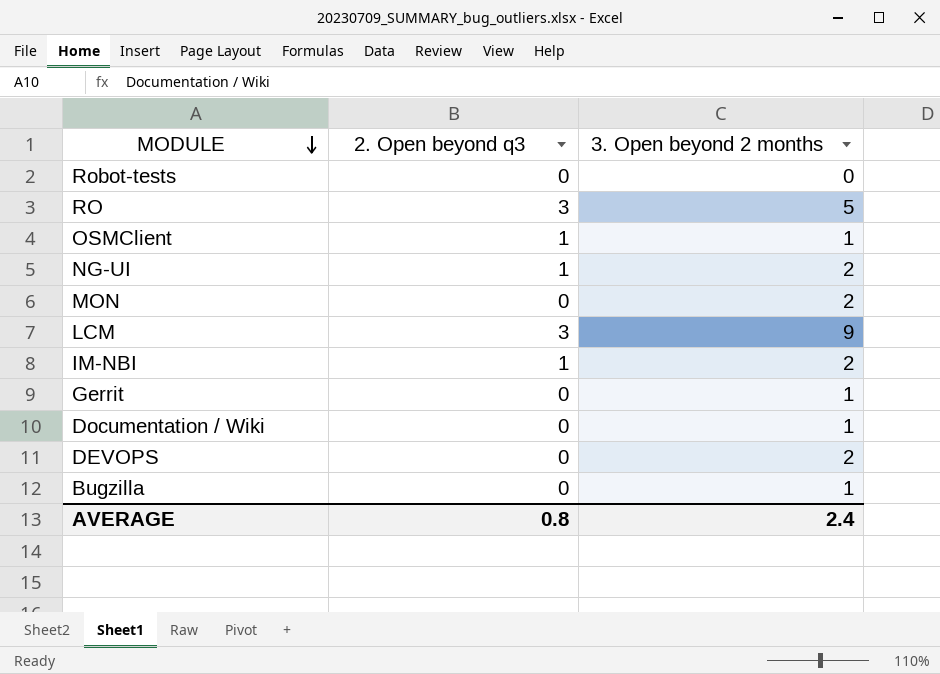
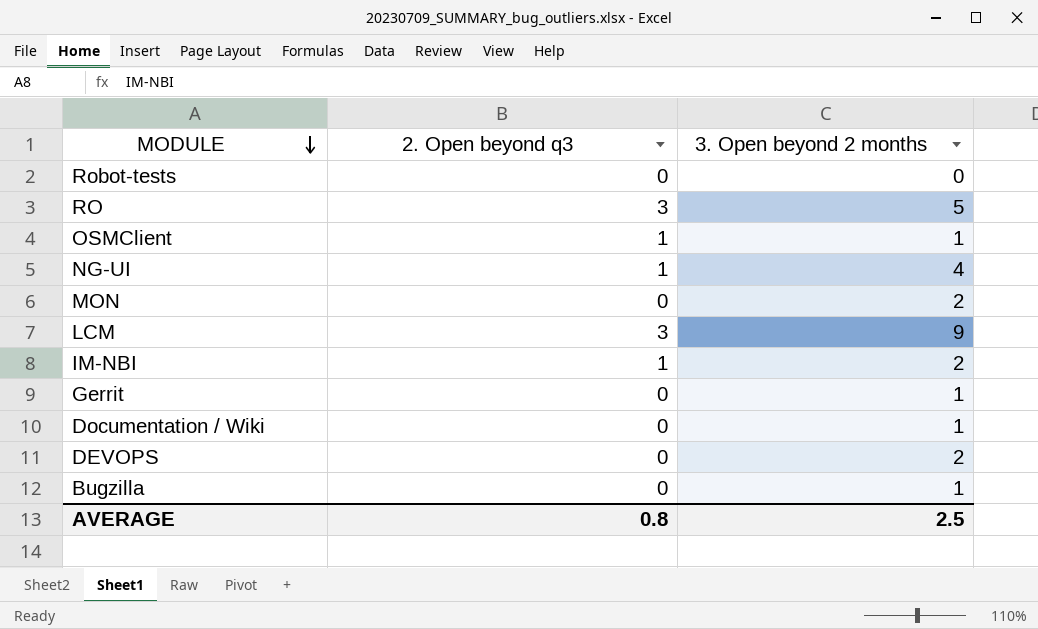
NG-UI | 3. Open beyond 2 months: 2 -> 4
AVERAGE | 3. Open beyond 2 months: 2.4 -> 2.5

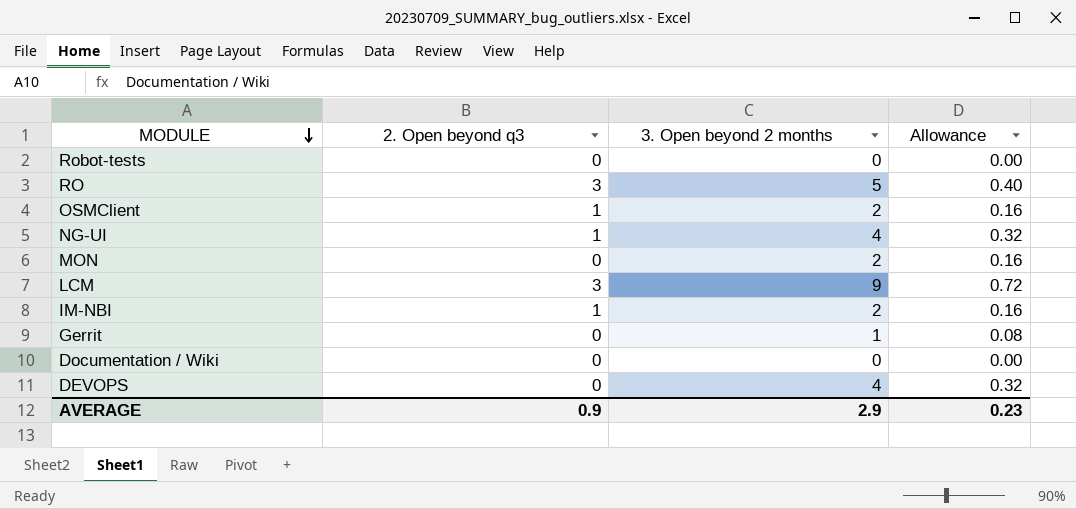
column Allowance | formula: none -> [3. Open beyond 2 months] * 0.08
row Bugzilla: 0 | 1 -> none
OSMClient | 3. Open beyond 2 months: 1 -> 2
Documentation / Wiki | 3. Open beyond 2 months: 1 -> 0
DEVOPS | 3. Open beyond 2 months: 2 -> 4
AVERAGE | 2. Open beyond q3: 0.8 -> 0.9
AVERAGE | 3. Open beyond 2 months: 2.5 -> 2.9

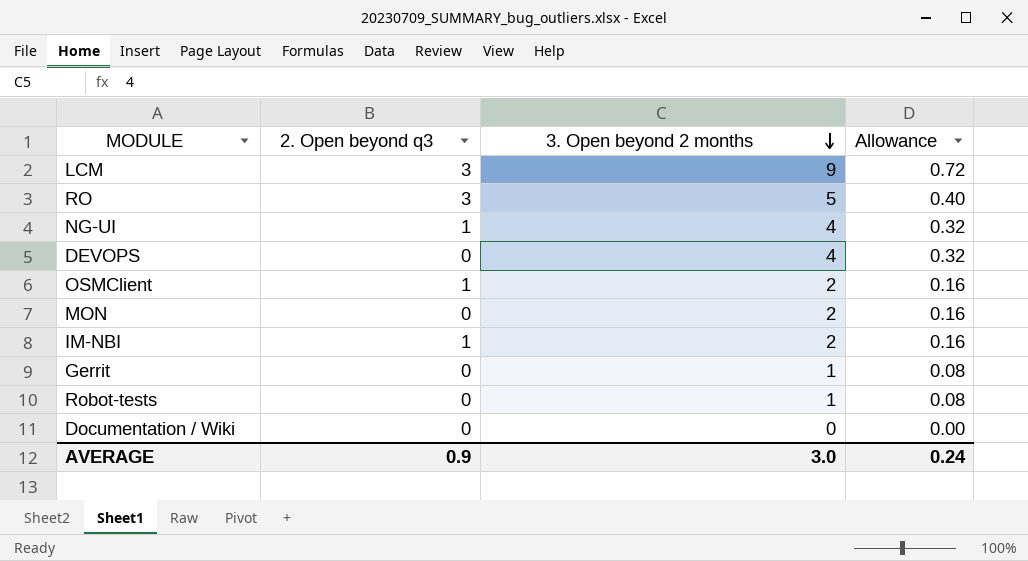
row order: MODULE descending -> 3. Open beyond 2 months descending
Robot-tests | 3. Open beyond 2 months: 0 -> 1
Robot-tests | Allowance: 0.00 -> 0.08
AVERAGE | 3. Open beyond 2 months: 2.9 -> 3.0
AVERAGE | Allowance: 0.23 -> 0.24

